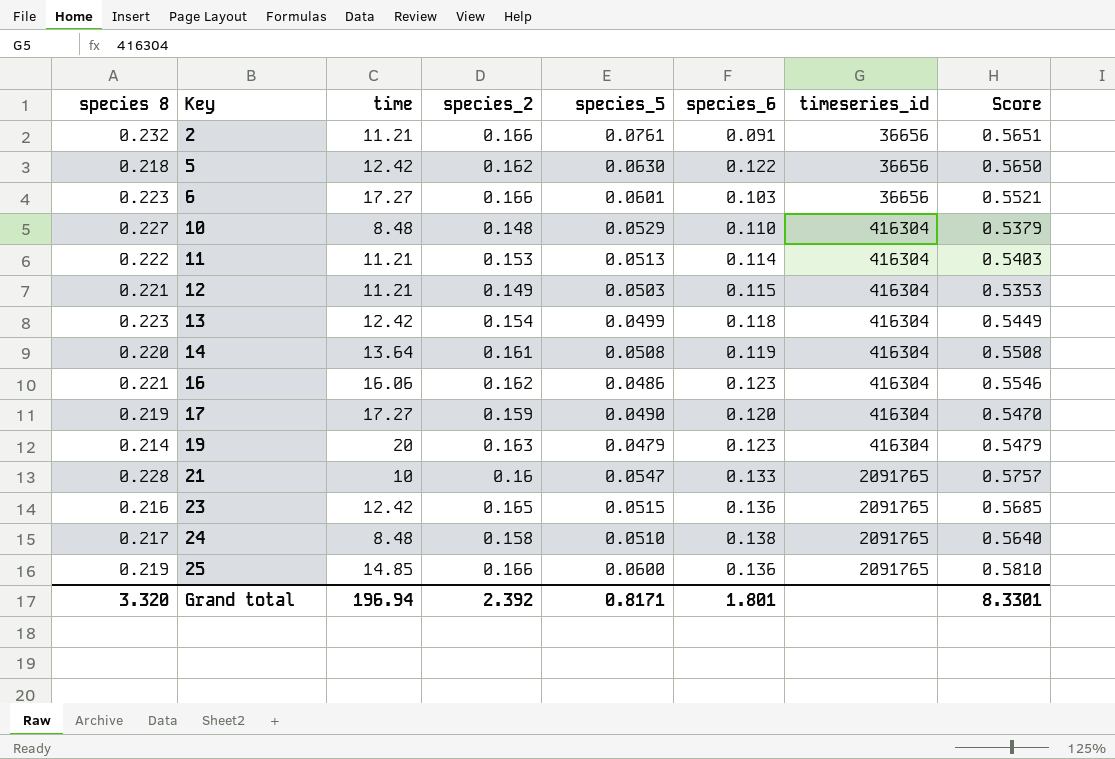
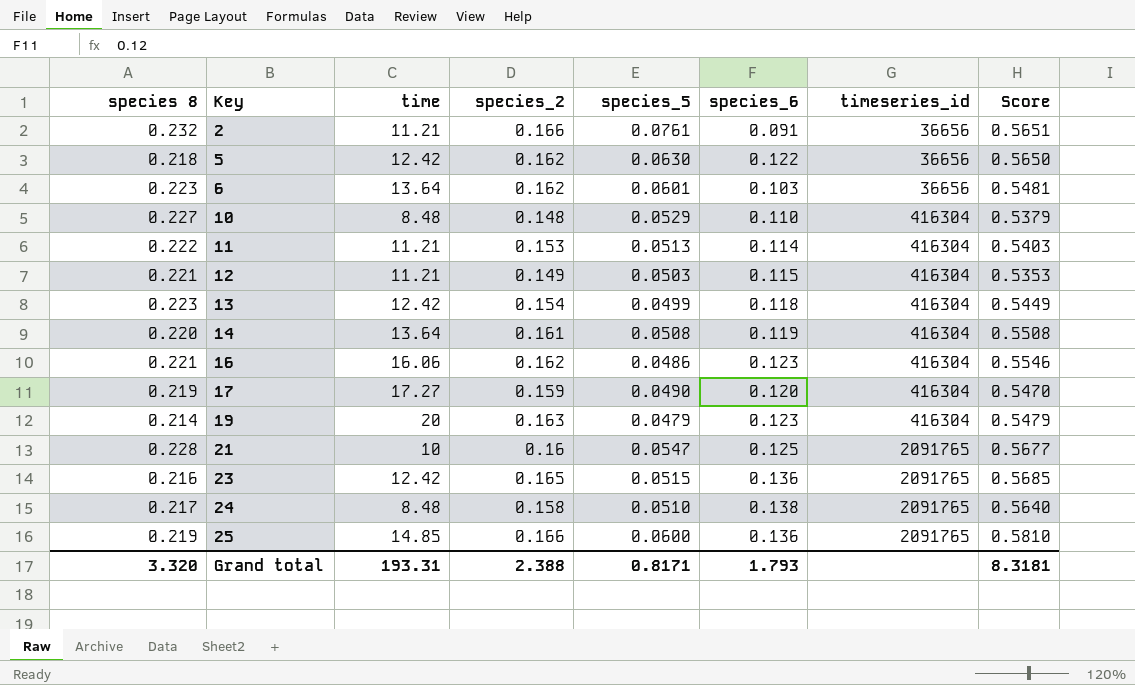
6 | time: 17.27 -> 13.64
6 | species_2: 0.166 -> 0.162
6 | Score: 0.5521 -> 0.5481
21 | species_6: 0.133 -> 0.125
21 | Score: 0.5757 -> 0.5677
Grand total | time: 196.94 -> 193.31
Grand total | species_2: 2.392 -> 2.388
Grand total | species_6: 1.801 -> 1.793
Grand total | Score: 8.3301 -> 8.3181

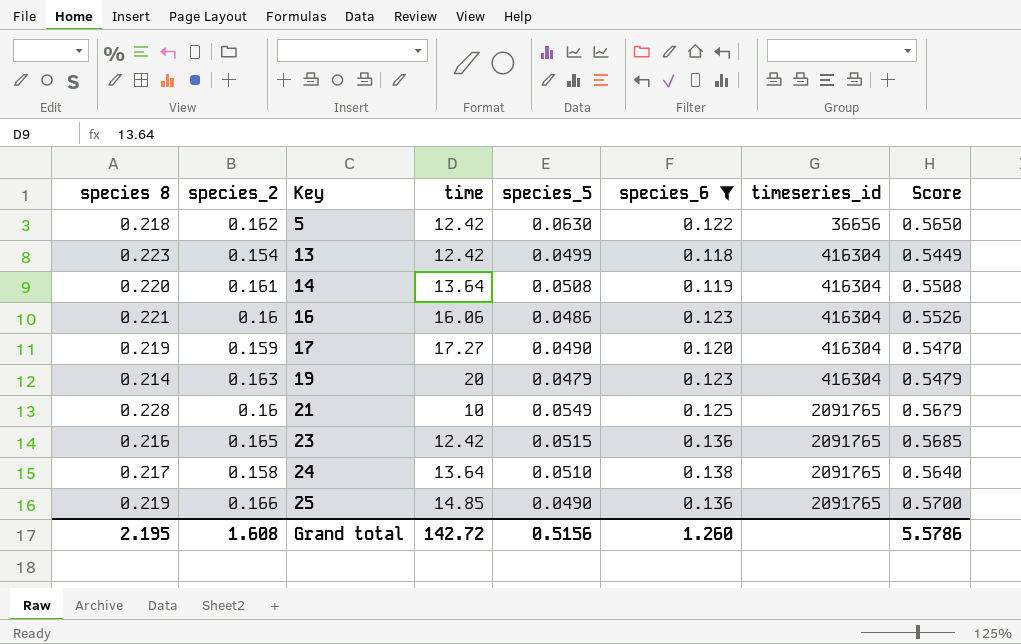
filter: none -> species_6 >= 0.118
column species_2 | position: 4 -> 2
16 | species_2: 0.162 -> 0.16
16 | Score: 0.5546 -> 0.5526
21 | species_5: 0.0547 -> 0.0549
21 | Score: 0.5677 -> 0.5679
24 | time: 8.48 -> 13.64
25 | species_5: 0.0600 -> 0.0490
25 | Score: 0.5810 -> 0.5700
Grand total | species 8: 3.320 -> 2.195
Grand total | species_2: 2.388 -> 1.608
Grand total | time: 193.31 -> 142.72
Grand total | species_5: 0.8171 -> 0.5156
Grand total | species_6: 1.793 -> 1.260
Grand total | Score: 8.3181 -> 5.5786

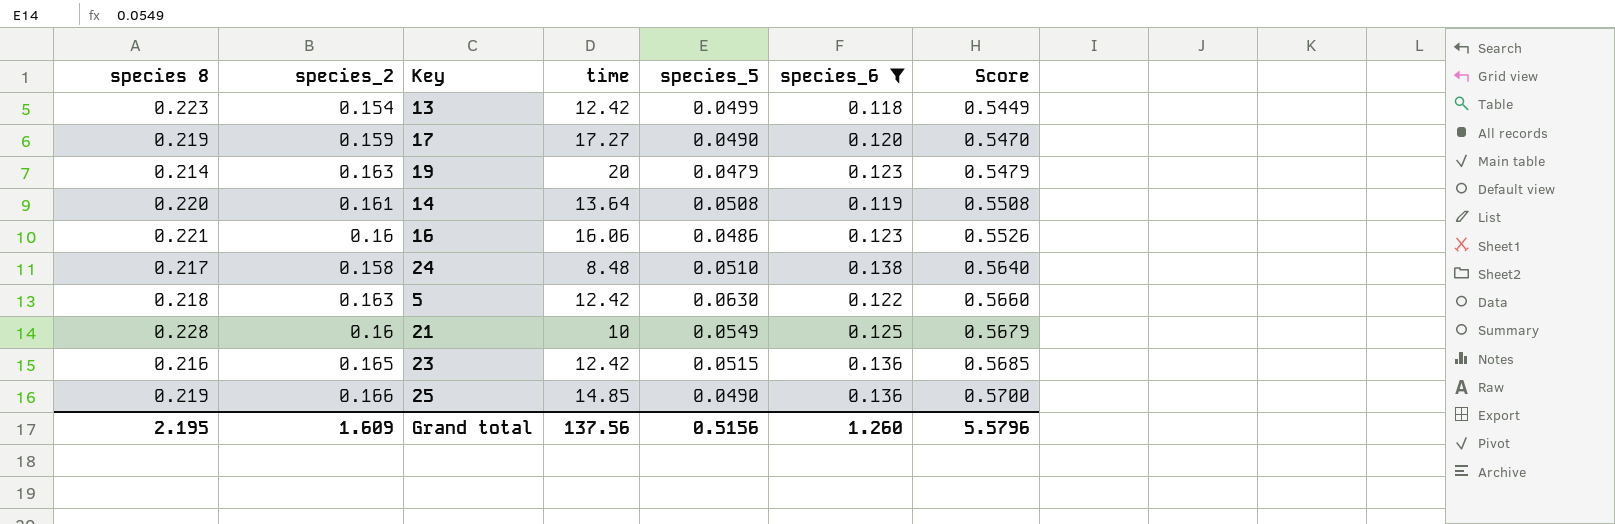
row order: Key ascending -> Score ascending
column timeseries_id | position: 7 -> none
24 | time: 13.64 -> 8.48
5 | species_2: 0.162 -> 0.163
5 | Score: 0.5650 -> 0.5660
Grand total | species_2: 1.608 -> 1.609
Grand total | time: 142.72 -> 137.56
Grand total | Score: 5.5786 -> 5.5796

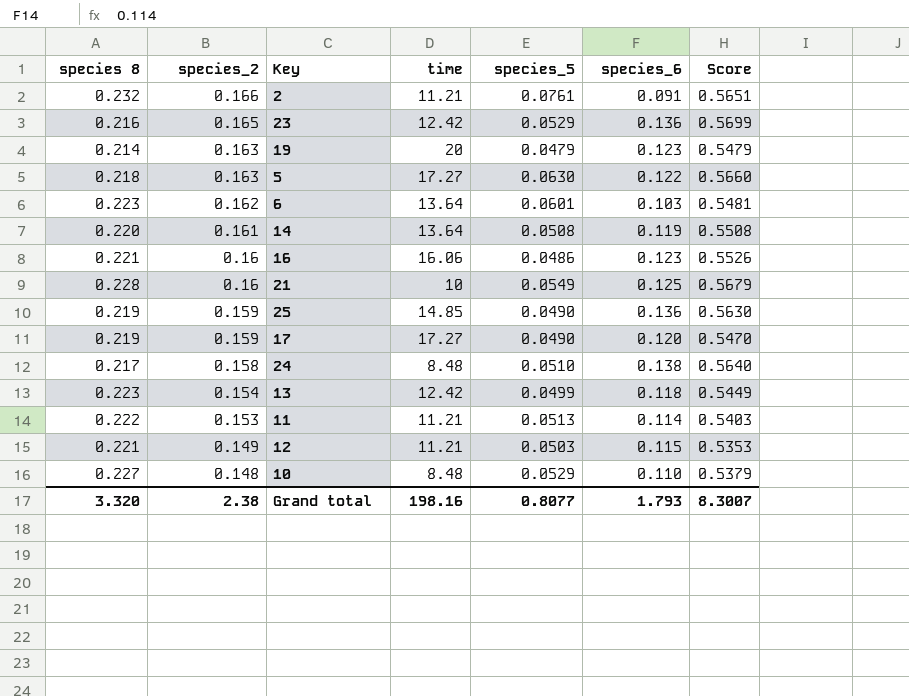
filter: species_6 >= 0.118 -> none
row order: Score ascending -> species_2 descending
23 | species_5: 0.0515 -> 0.0529
23 | Score: 0.5685 -> 0.5699
5 | time: 12.42 -> 17.27
25 | species_2: 0.166 -> 0.159
25 | Score: 0.5700 -> 0.5630
Grand total | species 8: 2.195 -> 3.320
Grand total | species_2: 1.609 -> 2.38
Grand total | time: 137.56 -> 198.16
Grand total | species_5: 0.5156 -> 0.8077
Grand total | species_6: 1.260 -> 1.793
Grand total | Score: 5.5796 -> 8.3007

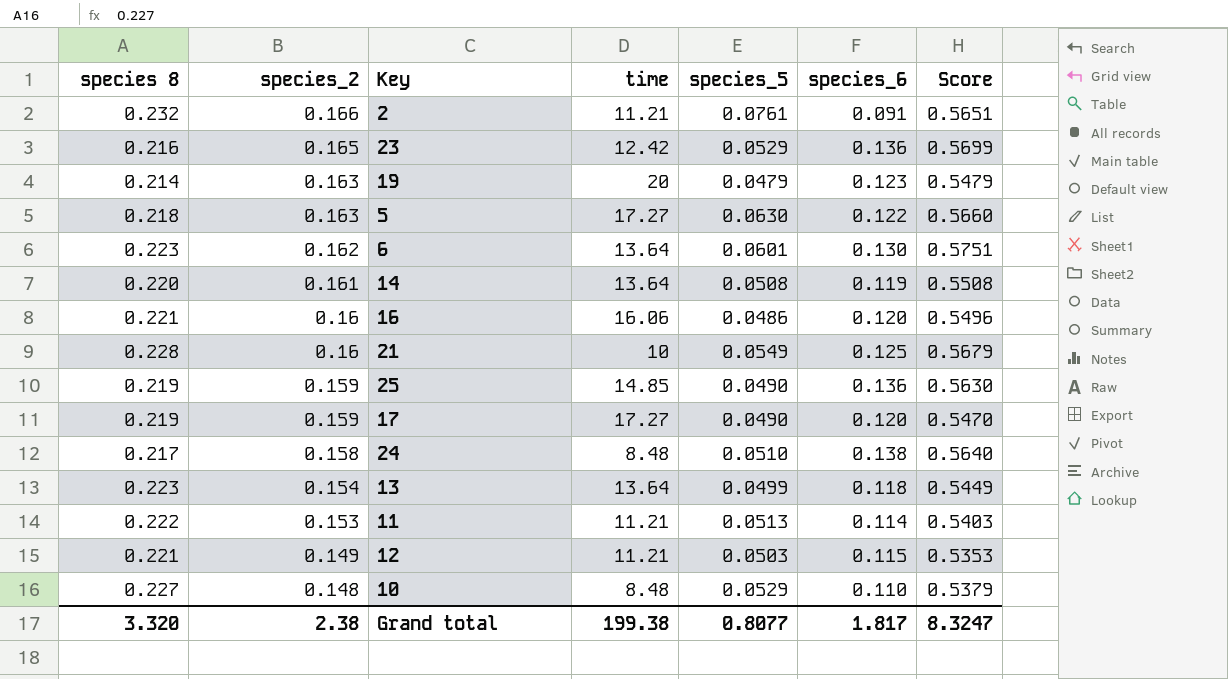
6 | species_6: 0.103 -> 0.130
6 | Score: 0.5481 -> 0.5751
16 | species_6: 0.123 -> 0.120
16 | Score: 0.5526 -> 0.5496
13 | time: 12.42 -> 13.64
Grand total | time: 198.16 -> 199.38
Grand total | species_6: 1.793 -> 1.817
Grand total | Score: 8.3007 -> 8.3247

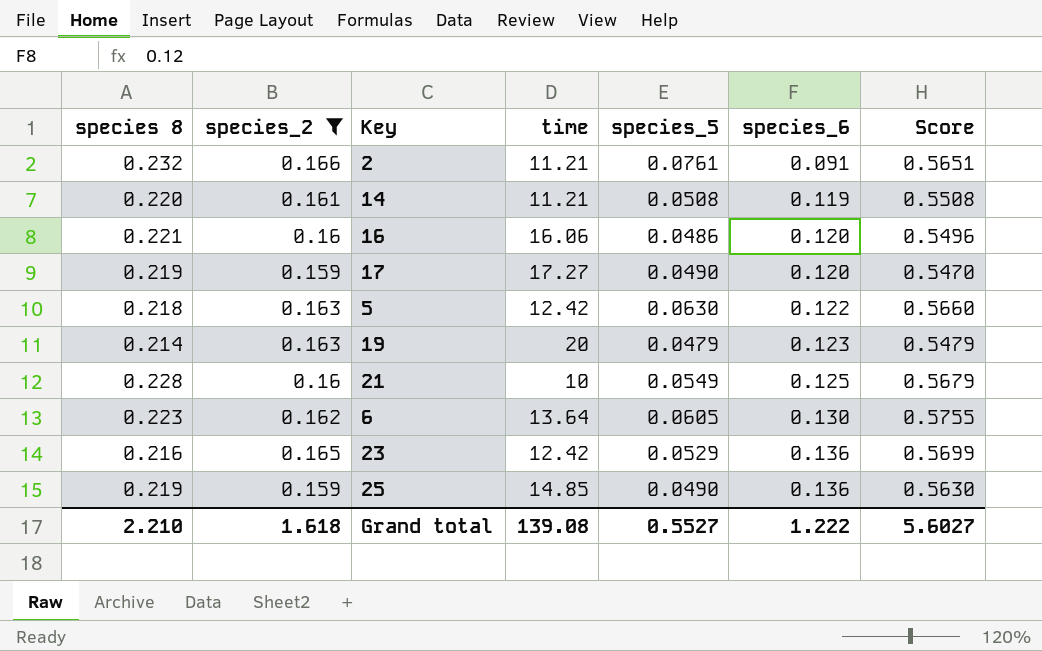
filter: none -> species_2 >= 0.159
row order: species_2 descending -> species_6 ascending
14 | time: 13.64 -> 11.21
5 | time: 17.27 -> 12.42
6 | species_5: 0.0601 -> 0.0605
6 | Score: 0.5751 -> 0.5755
Grand total | species 8: 3.320 -> 2.210
Grand total | species_2: 2.38 -> 1.618
Grand total | time: 199.38 -> 139.08
Grand total | species_5: 0.8077 -> 0.5527
Grand total | species_6: 1.817 -> 1.222
Grand total | Score: 8.3247 -> 5.6027

